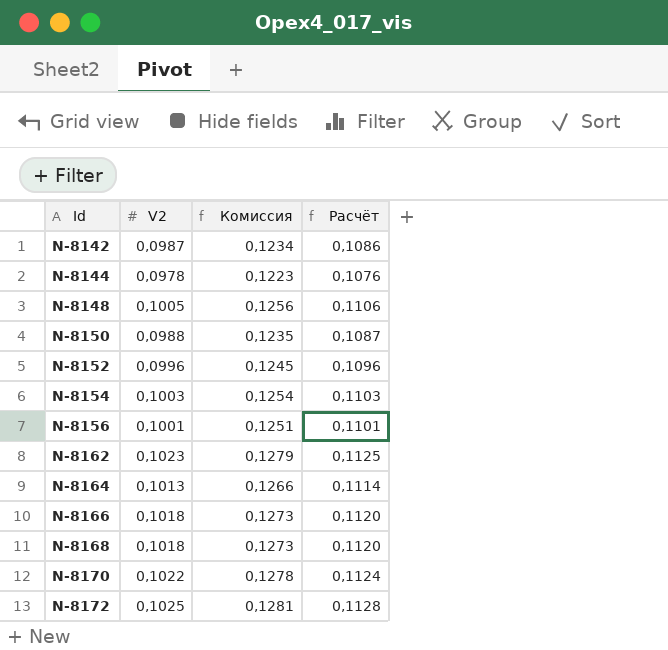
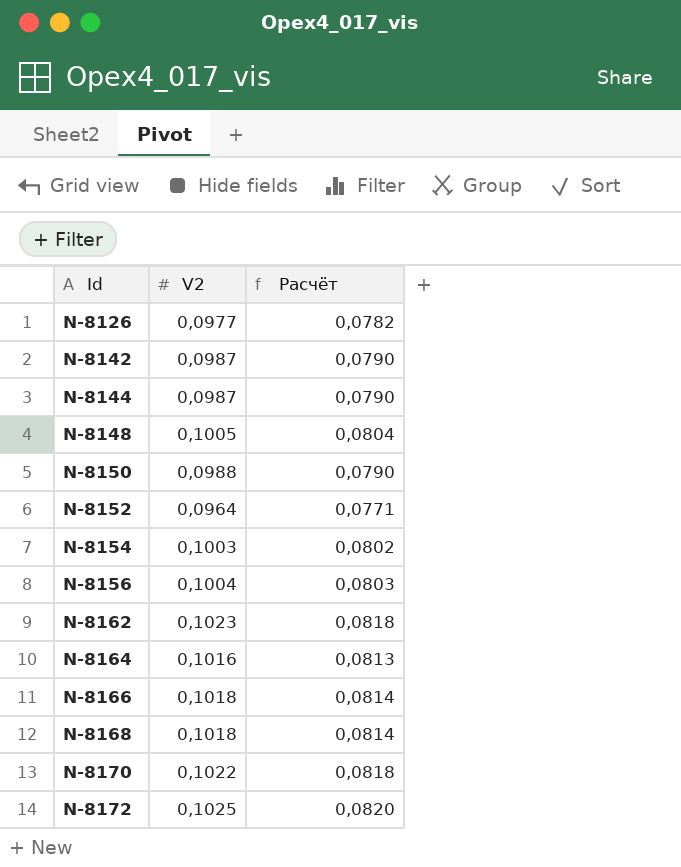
column Комиссия | formula: [V2] * 1,25 -> none
column Расчёт | formula: [V2] * 1,1 -> [V2] * 0,8
row N-8126: none -> 0,0977 | 0,0782
N-8144 | V2: 0,0978 -> 0,0987
N-8152 | V2: 0,0996 -> 0,0964
N-8156 | V2: 0,1001 -> 0,1004
N-8164 | V2: 0,1013 -> 0,1016

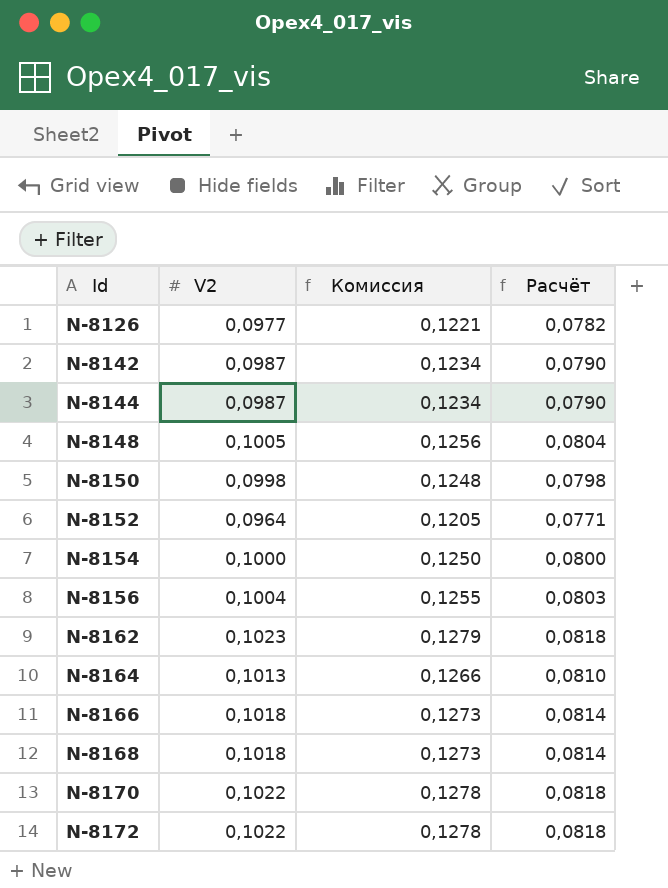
column Комиссия | formula: none -> [V2] * 1,25
N-8150 | V2: 0,0988 -> 0,0998
N-8150 | Расчёт: 0,0790 -> 0,0798
N-8154 | V2: 0,1003 -> 0,1000
N-8154 | Расчёт: 0,0802 -> 0,0800
N-8164 | V2: 0,1016 -> 0,1013
N-8164 | Расчёт: 0,0813 -> 0,0810
N-8172 | V2: 0,1025 -> 0,1022
N-8172 | Расчёт: 0,0820 -> 0,0818

